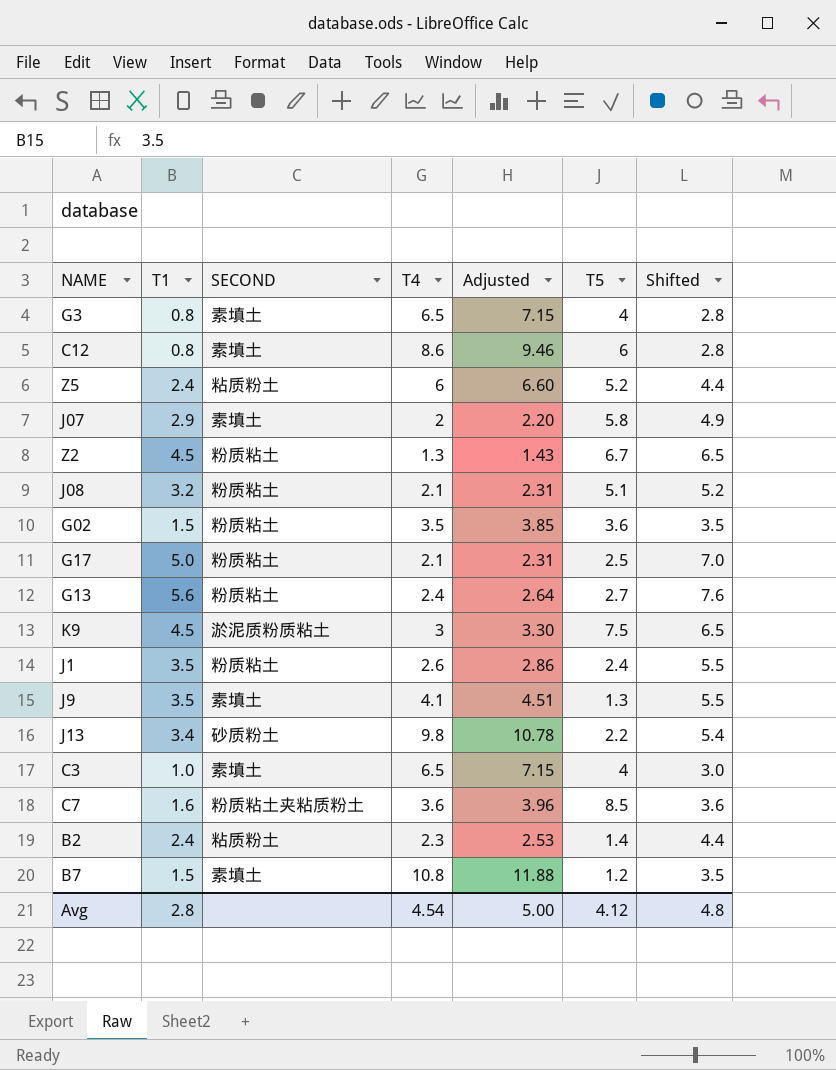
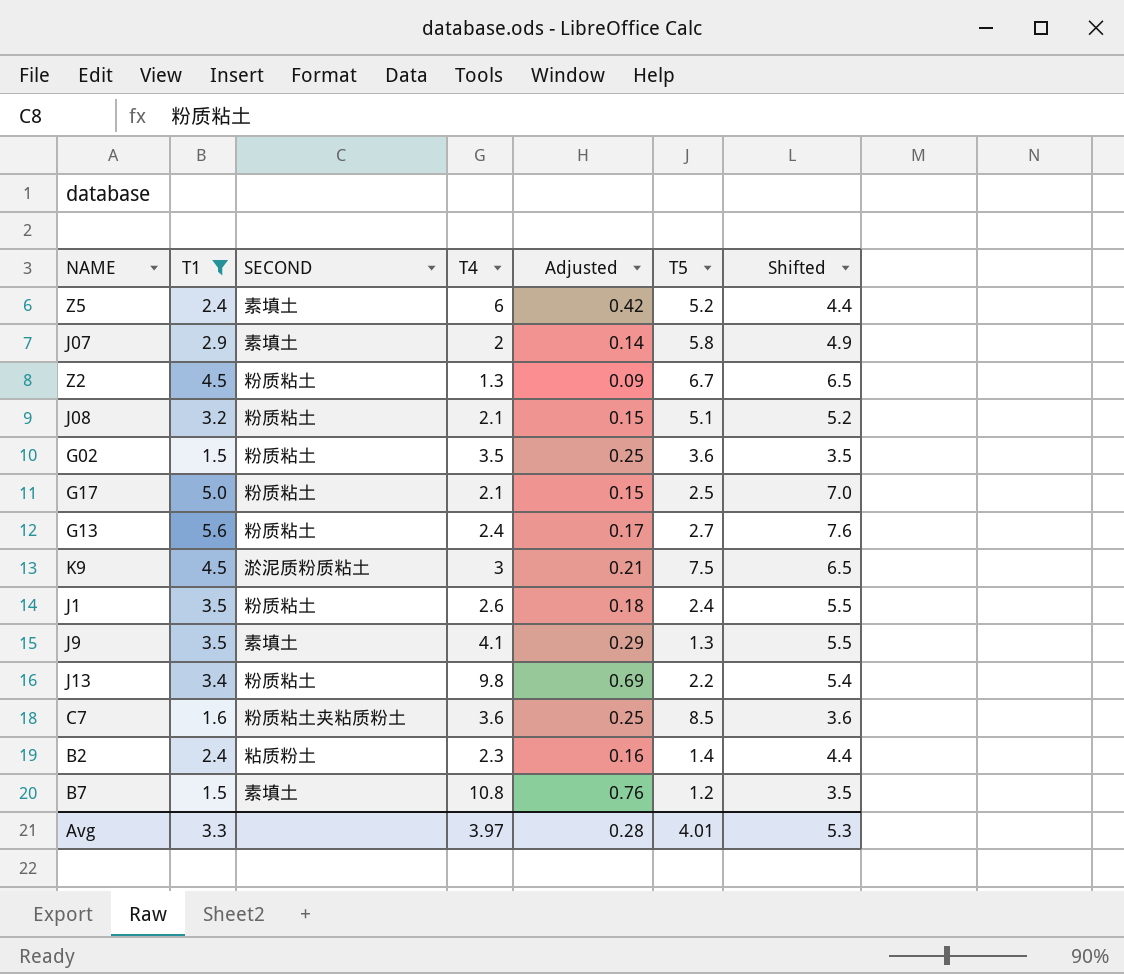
filter: none -> T1 >= 1.5
column Adjusted | formula: [T4] * 1.1 -> [T4] * 0.07
Z5 | SECOND: 粘质粉土 -> 素填土
J13 | SECOND: 砂质粉土 -> 粉质粘土
Avg | T1: 2.8 -> 3.3
Avg | T4: 4.54 -> 3.97
Avg | Adjusted: 5.00 -> 0.28
Avg | T5: 4.12 -> 4.01
Avg | Shifted: 4.8 -> 5.3

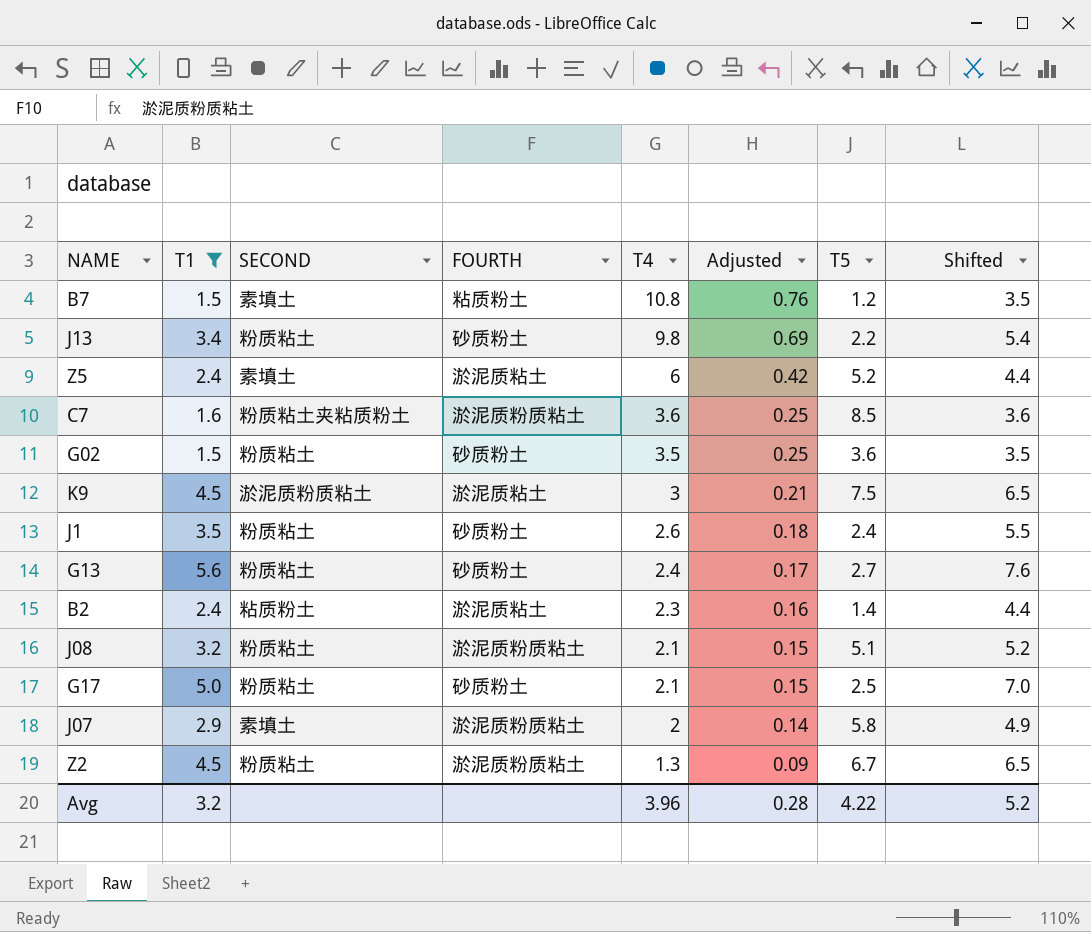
row order: none -> T4 descending
column FOURTH | position: none -> 4
row J9: 3.5 | 素填土 | 4.1 | 0.29 | 1.3 | 5.5 -> none
Avg | T1: 3.3 -> 3.2
Avg | T4: 3.97 -> 3.96
Avg | T5: 4.01 -> 4.22
Avg | Shifted: 5.3 -> 5.2

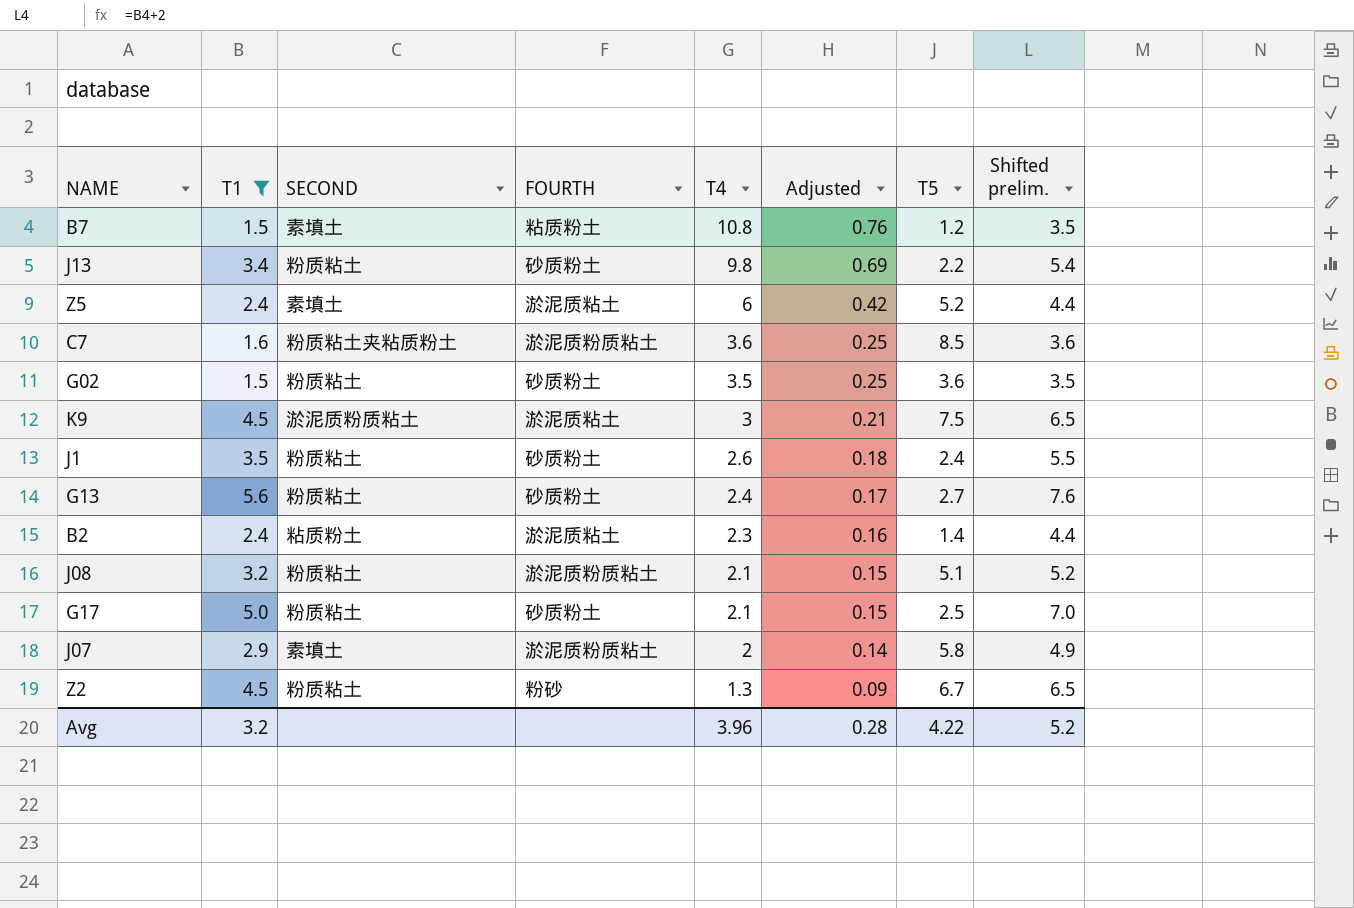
column name: Shifted -> Shifted prelim.
Z2 | FOURTH: 淤泥质粉质粘土 -> 粉砂

